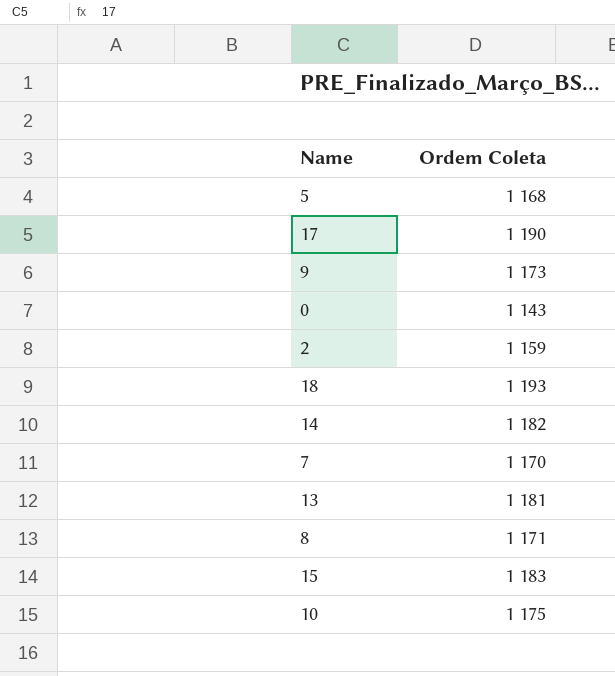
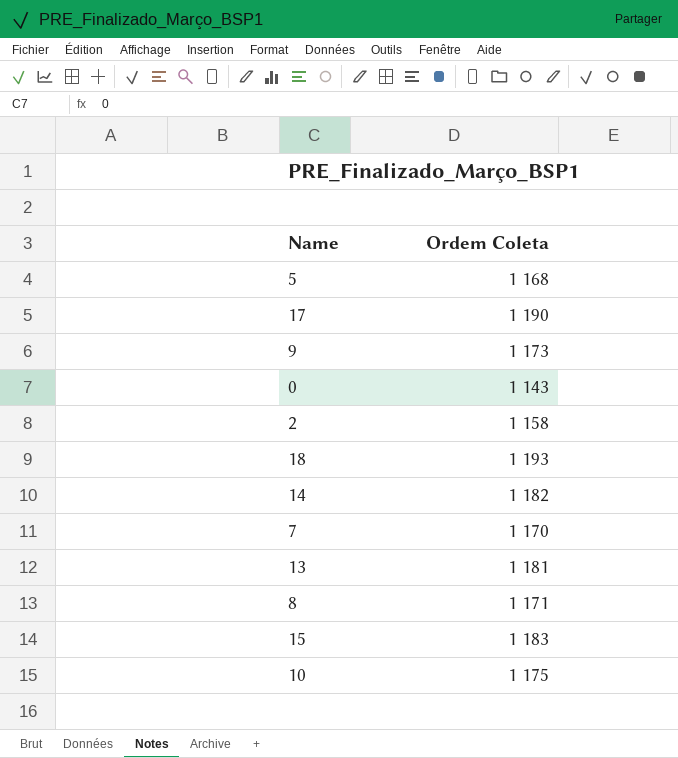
2 | Ordem Coleta: 1 159 -> 1 158

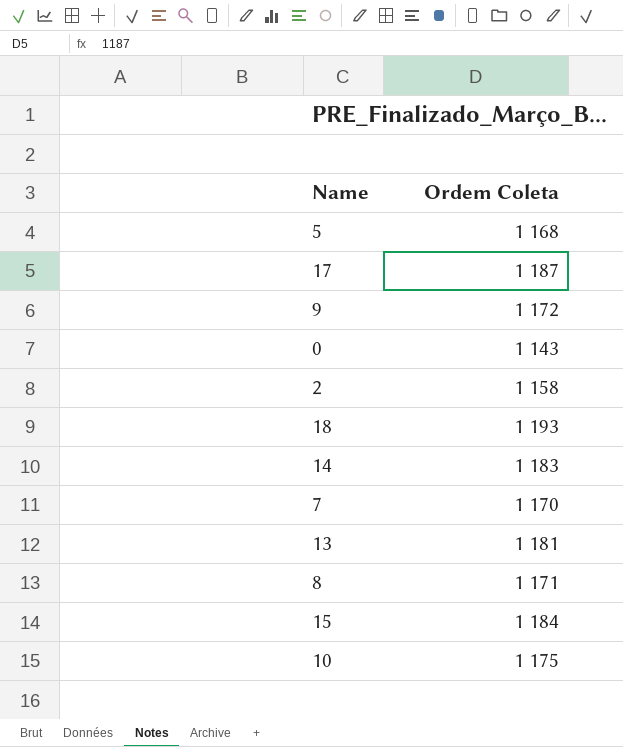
17 | Ordem Coleta: 1 190 -> 1 187
9 | Ordem Coleta: 1 173 -> 1 172
14 | Ordem Coleta: 1 182 -> 1 183
15 | Ordem Coleta: 1 183 -> 1 184

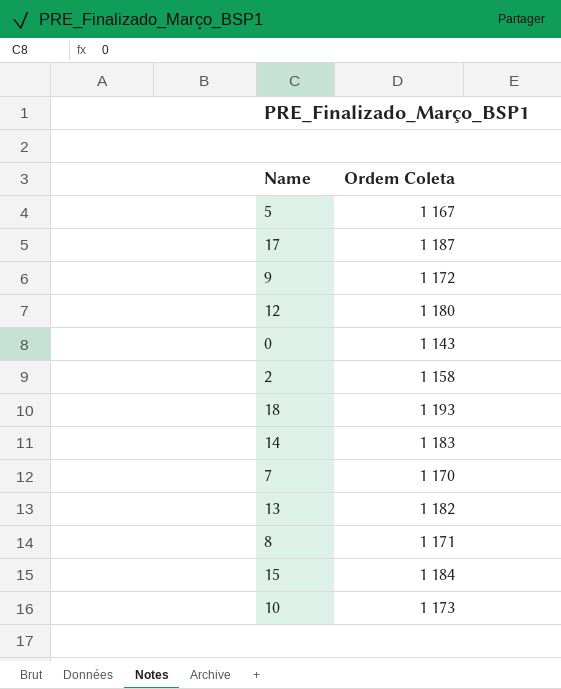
5 | Ordem Coleta: 1 168 -> 1 167
row 12: none -> 1 180
13 | Ordem Coleta: 1 181 -> 1 182
10 | Ordem Coleta: 1 175 -> 1 173

